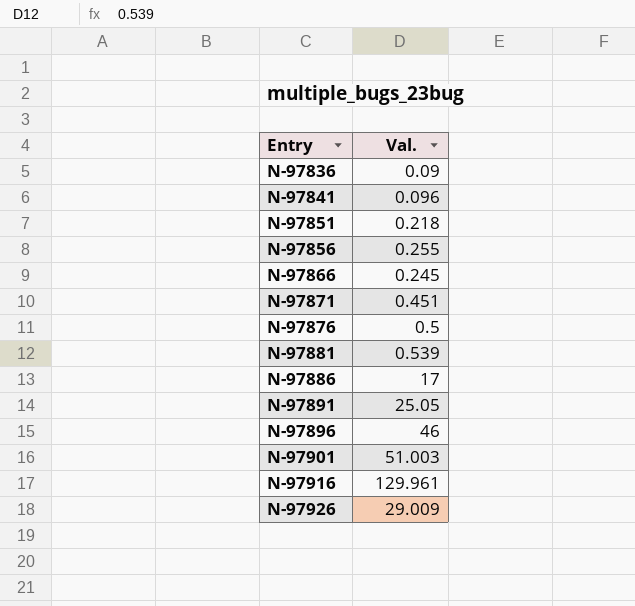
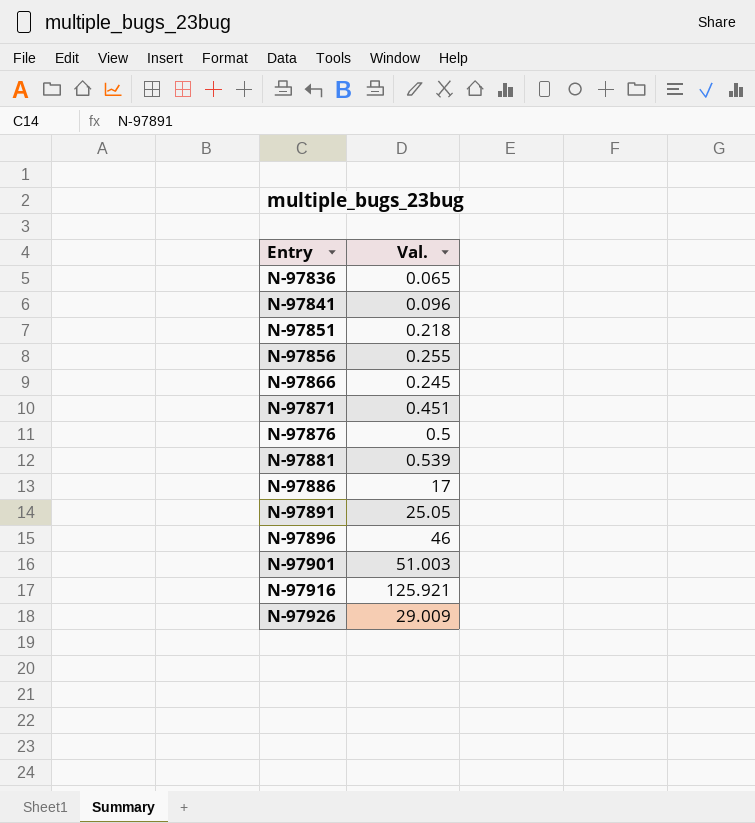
N-97836 | Val.: 0.09 -> 0.065
N-97916 | Val.: 129.961 -> 125.921

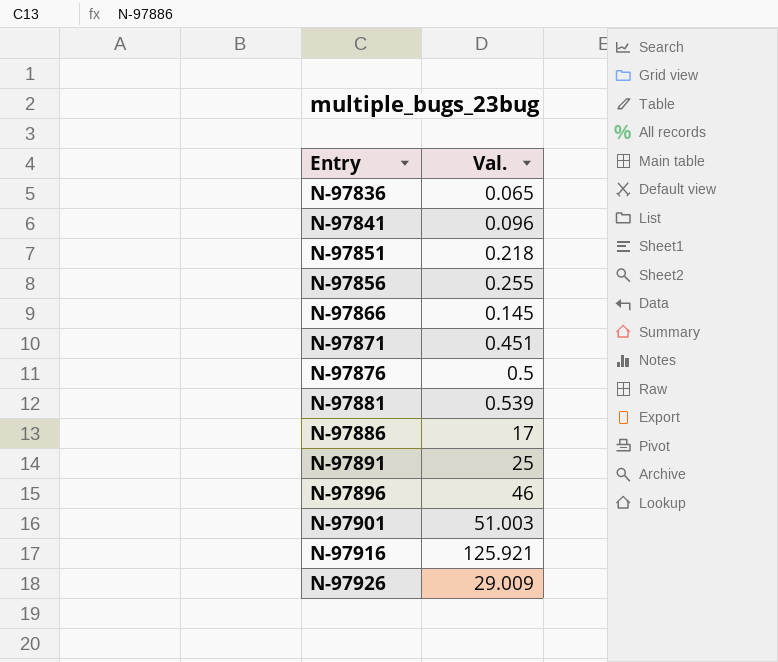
N-97866 | Val.: 0.245 -> 0.145
N-97891 | Val.: 25.05 -> 25

